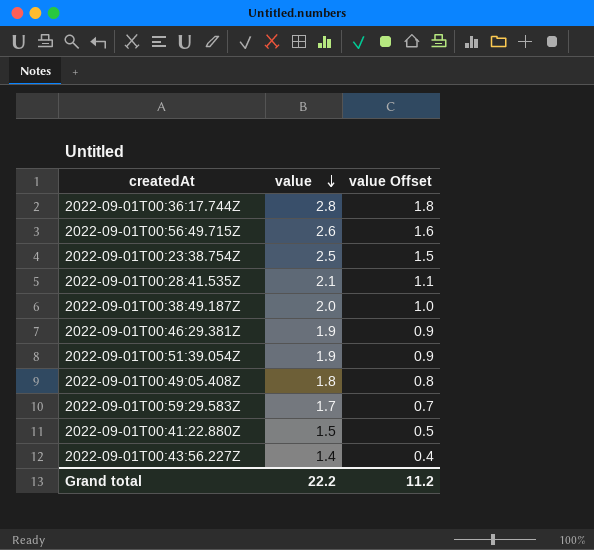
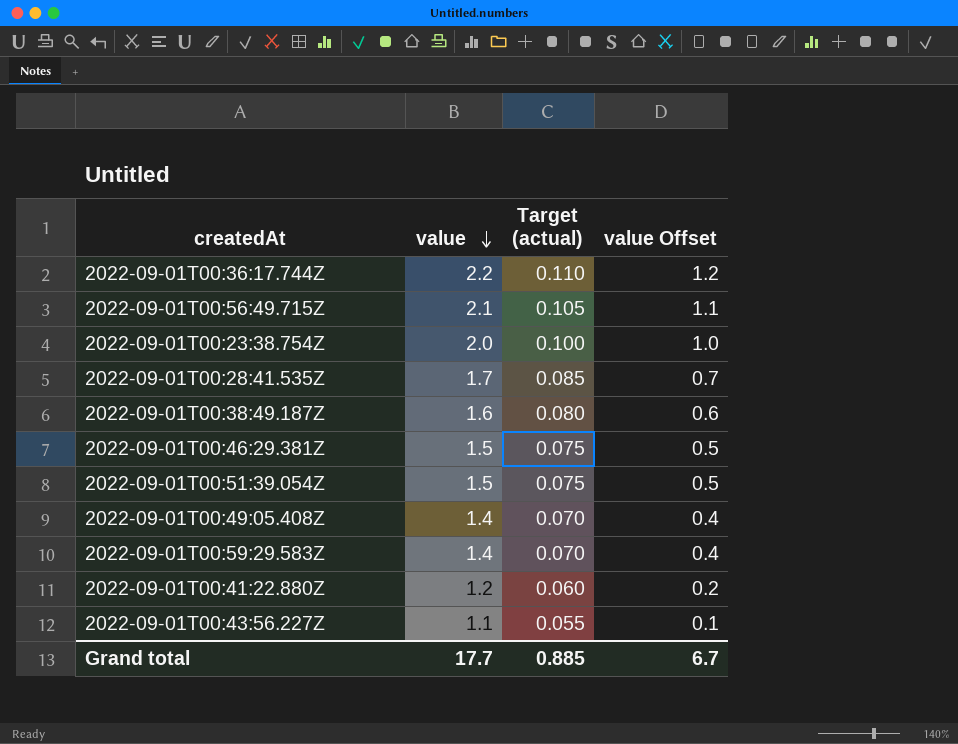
column Target (actual) | formula: none -> [value] * 0.05
2022-09-01T00:36:17.744Z | value: 2.8 -> 2.2
2022-09-01T00:36:17.744Z | value Offset: 1.8 -> 1.2
2022-09-01T00:56:49.715Z | value: 2.6 -> 2.1
2022-09-01T00:56:49.715Z | value Offset: 1.6 -> 1.1
2022-09-01T00:23:38.754Z | value: 2.5 -> 2.0
2022-09-01T00:23:38.754Z | value Offset: 1.5 -> 1.0
2022-09-01T00:28:41.535Z | value: 2.1 -> 1.7
2022-09-01T00:28:41.535Z | value Offset: 1.1 -> 0.7
2022-09-01T00:38:49.187Z | value: 2.0 -> 1.6
2022-09-01T00:38:49.187Z | value Offset: 1.0 -> 0.6
2022-09-01T00:46:29.381Z | value: 1.9 -> 1.5
2022-09-01T00:46:29.381Z | value Offset: 0.9 -> 0.5
2022-09-01T00:51:39.054Z | value: 1.9 -> 1.5
2022-09-01T00:51:39.054Z | value Offset: 0.9 -> 0.5
2022-09-01T00:49:05.408Z | value: 1.8 -> 1.4
2022-09-01T00:49:05.408Z | value Offset: 0.8 -> 0.4
2022-09-01T00:59:29.583Z | value: 1.7 -> 1.4
2022-09-01T00:59:29.583Z | value Offset: 0.7 -> 0.4
2022-09-01T00:41:22.880Z | value: 1.5 -> 1.2
2022-09-01T00:41:22.880Z | value Offset: 0.5 -> 0.2
2022-09-01T00:43:56.227Z | value: 1.4 -> 1.1
2022-09-01T00:43:56.227Z | value Offset: 0.4 -> 0.1
Grand total | value: 22.2 -> 17.7
Grand total | value Offset: 11.2 -> 6.7

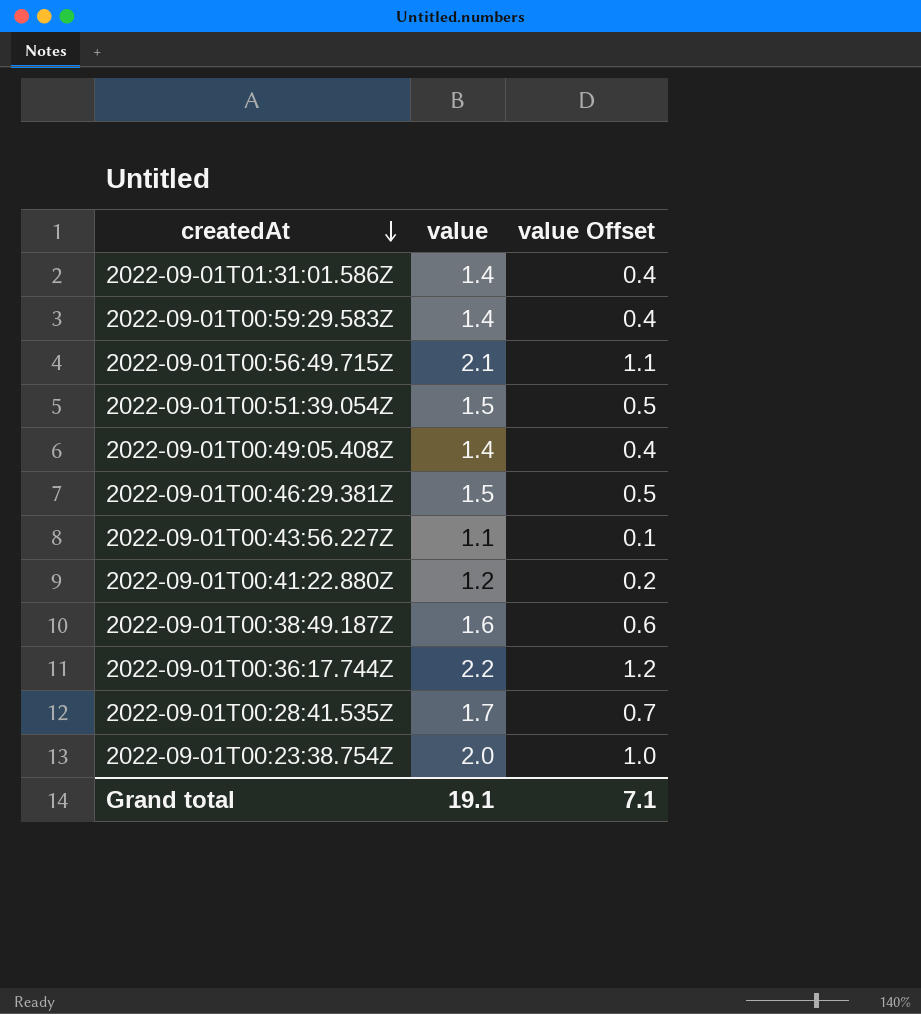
row order: value descending -> createdAt descending
column Target (actual) | formula: [value] * 0.05 -> none
row 2022-09-01T01:31:01.586Z: none -> 1.4 | 0.4
Grand total | value: 17.7 -> 19.1
Grand total | value Offset: 6.7 -> 7.1

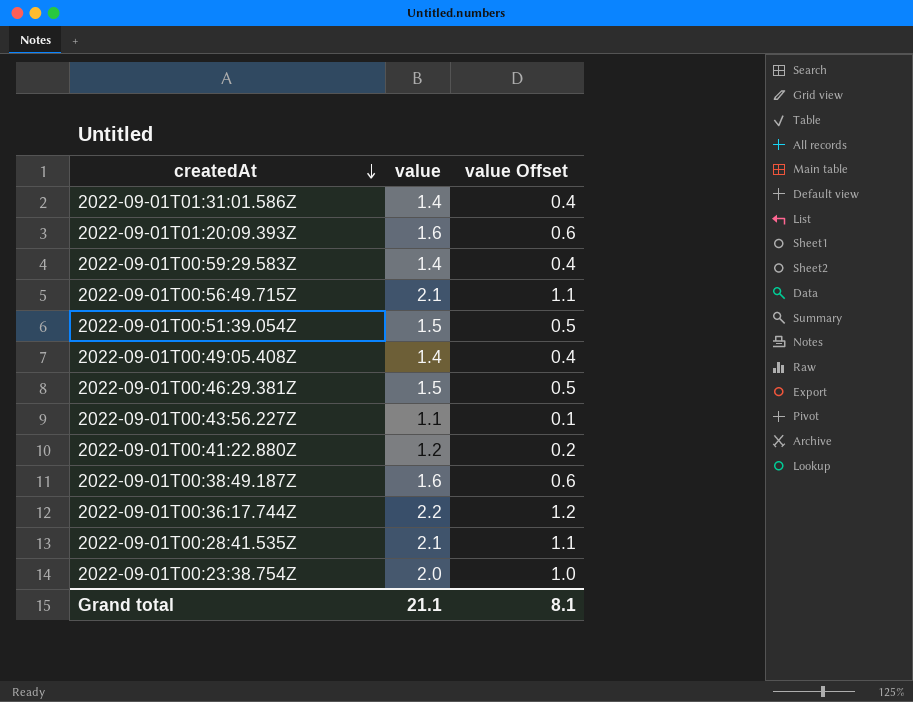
row 2022-09-01T01:20:09.393Z: none -> 1.6 | 0.6
2022-09-01T00:28:41.535Z | value: 1.7 -> 2.1
2022-09-01T00:28:41.535Z | value Offset: 0.7 -> 1.1
Grand total | value: 19.1 -> 21.1
Grand total | value Offset: 7.1 -> 8.1

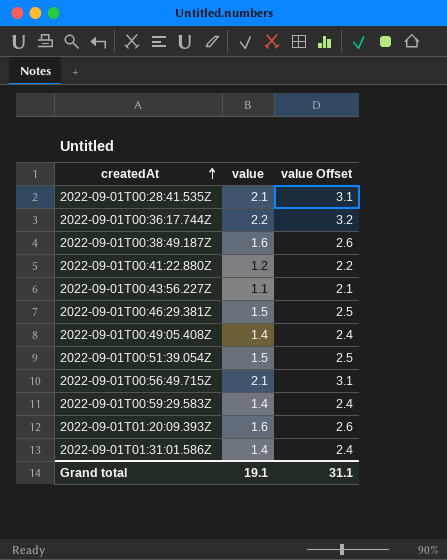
row order: createdAt descending -> createdAt ascending
column value Offset | formula: [value] - 1 -> [value] + 1
row 2022-09-01T00:23:38.754Z: 2.0 | 1.0 -> none
Grand total | value: 21.1 -> 19.1
Grand total | value Offset: 8.1 -> 31.1

